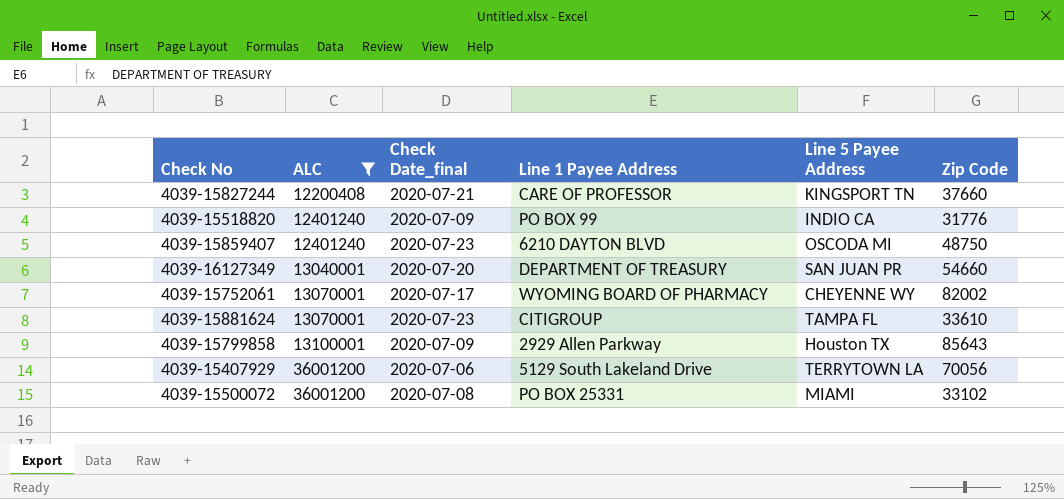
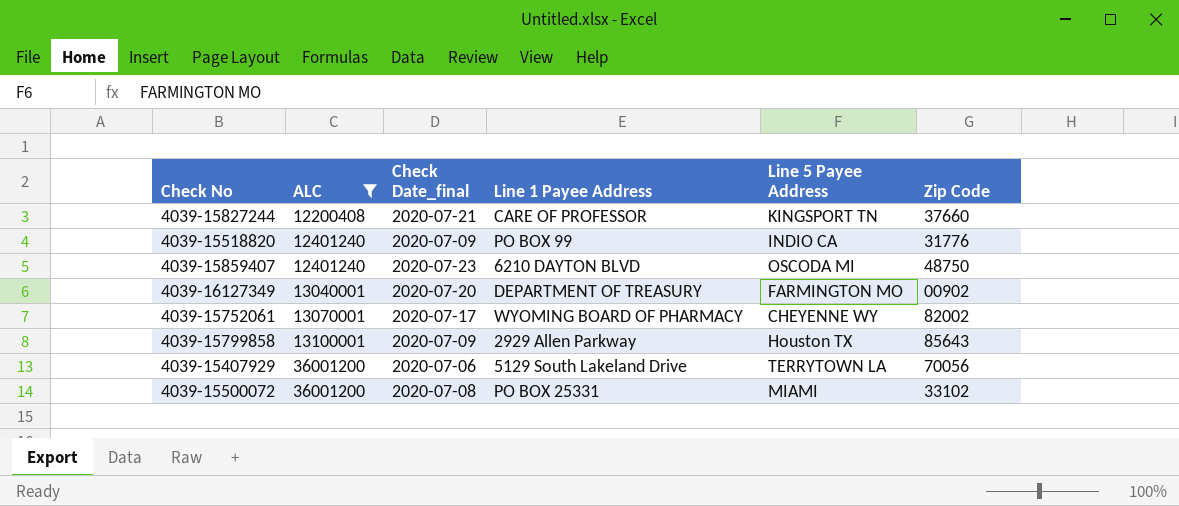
row 4039-15881624: 13070001 | 2020-07-23 | CITIGROUP | TAMPA FL | 33610 -> none
4039-16127349 | Line 5 Payee Address: SAN JUAN PR -> FARMINGTON MO
4039-16127349 | Zip Code: 54660 -> 00902

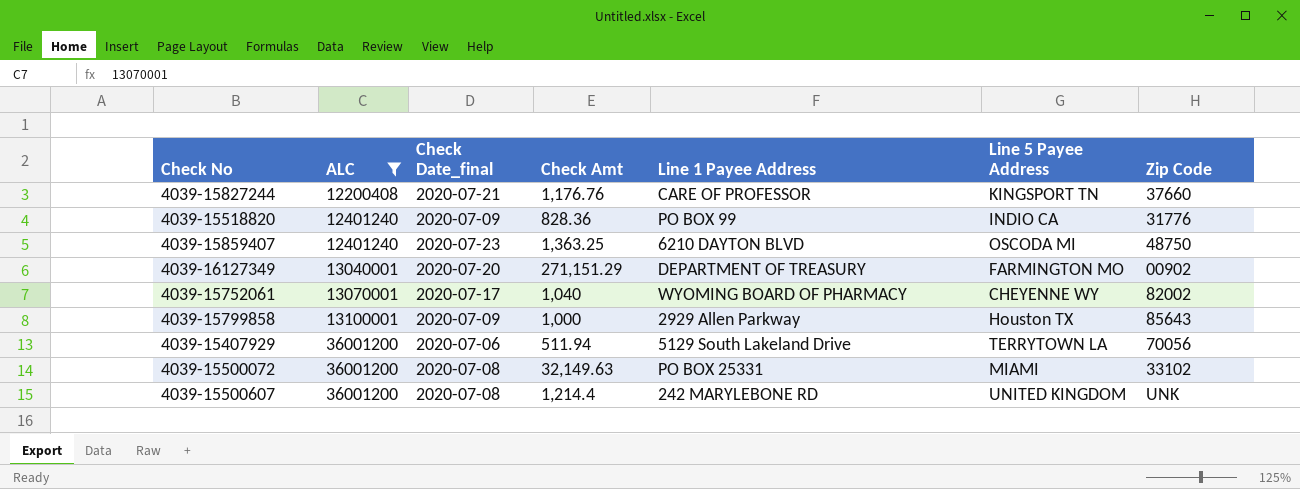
column Check Amt | position: none -> 4
row 4039-15500607: none -> 36001200 | 2020-07-08 | 1,214.4 | 242 MARYLEBONE RD | UNITED KINGDOM | UNK

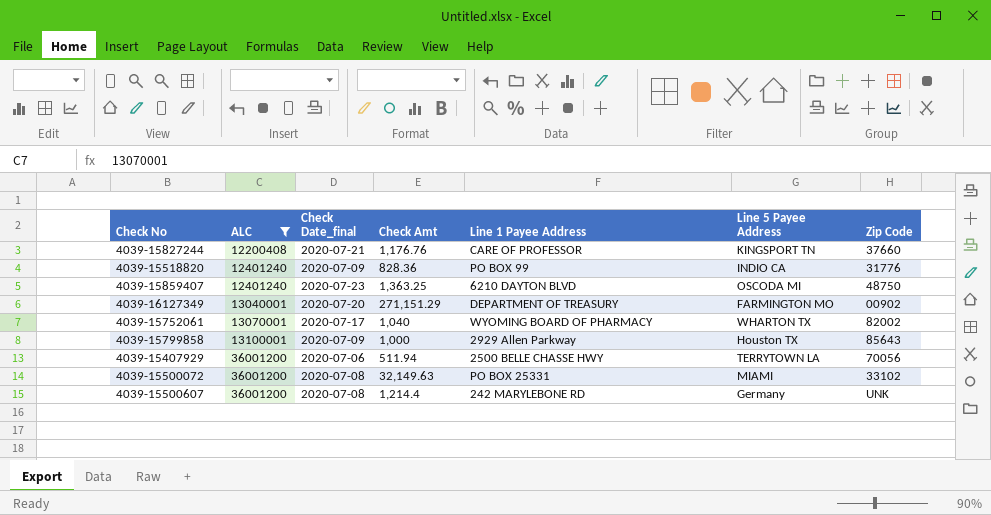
4039-15752061 | Line 5 Payee Address: CHEYENNE WY -> WHARTON TX
4039-15407929 | Line 1 Payee Address: 5129 South Lakeland Drive -> 2500 BELLE CHASSE HWY
4039-15500607 | Line 5 Payee Address: UNITED KINGDOM -> Germany

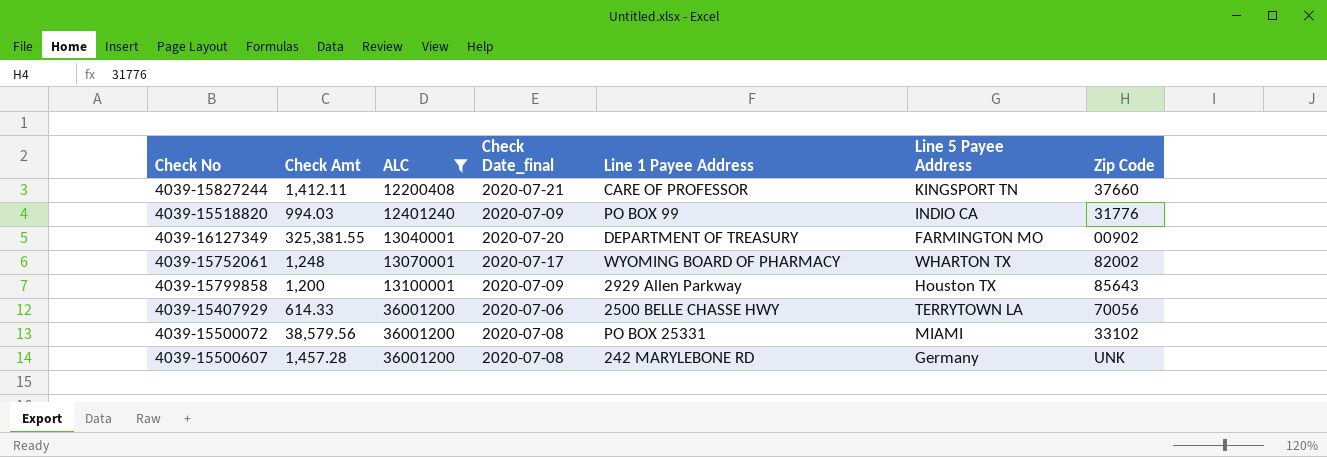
column Check Amt | position: 4 -> 2
row 4039-15859407: 12401240 | 2020-07-23 | 1,363.25 | 6210 DAYTON BLVD | OSCODA MI | 48750 -> none
4039-15827244 | Check Amt: 1,176.76 -> 1,412.11
4039-15518820 | Check Amt: 828.36 -> 994.03
4039-16127349 | Check Amt: 271,151.29 -> 325,381.55
4039-15752061 | Check Amt: 1,040 -> 1,248
4039-15799858 | Check Amt: 1,000 -> 1,200
4039-15407929 | Check Amt: 511.94 -> 614.33
4039-15500072 | Check Amt: 32,149.63 -> 38,579.56
4039-15500607 | Check Amt: 1,214.4 -> 1,457.28

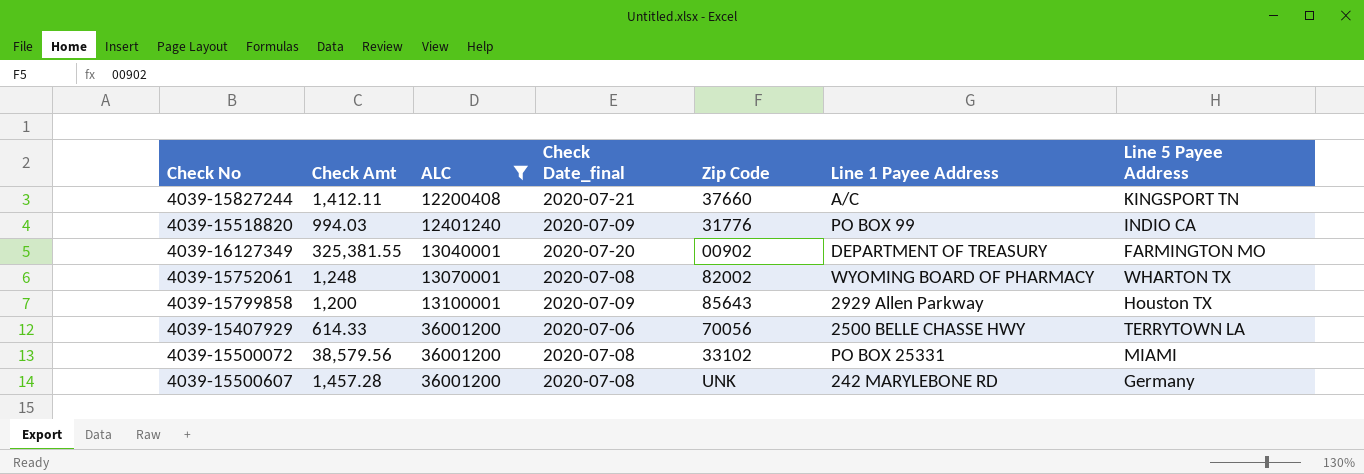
column Zip Code | position: 7 -> 5
4039-15827244 | Line 1 Payee Address: CARE OF PROFESSOR -> A/C
4039-15752061 | Check Date_final: 2020-07-17 -> 2020-07-08

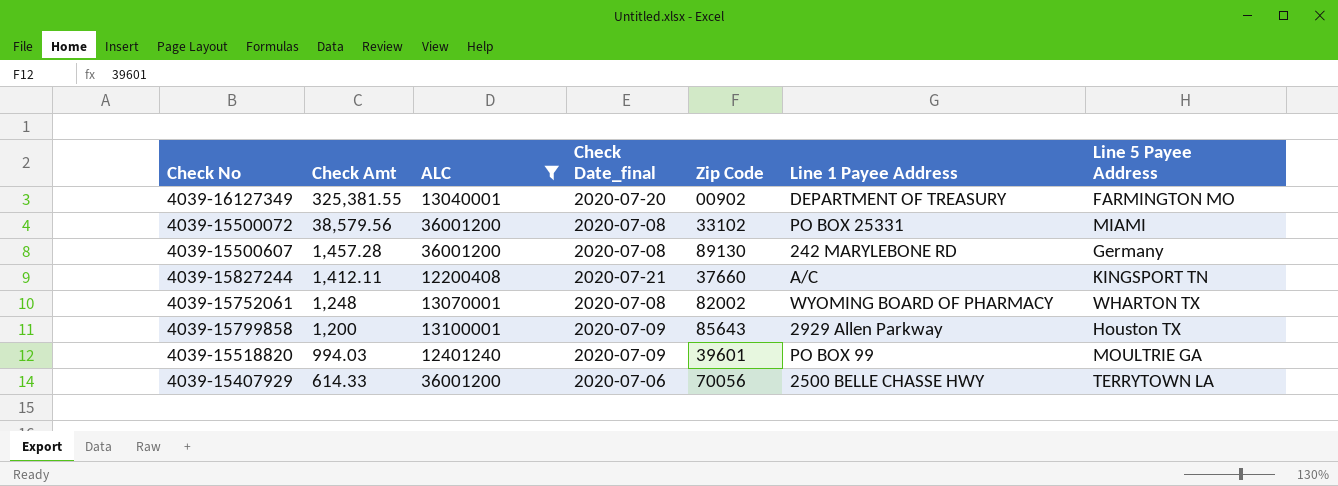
row order: ALC ascending -> Check Amt descending
4039-15500607 | Zip Code: UNK -> 89130
4039-15518820 | Zip Code: 31776 -> 39601
4039-15518820 | Line 5 Payee Address: INDIO CA -> MOULTRIE GA

